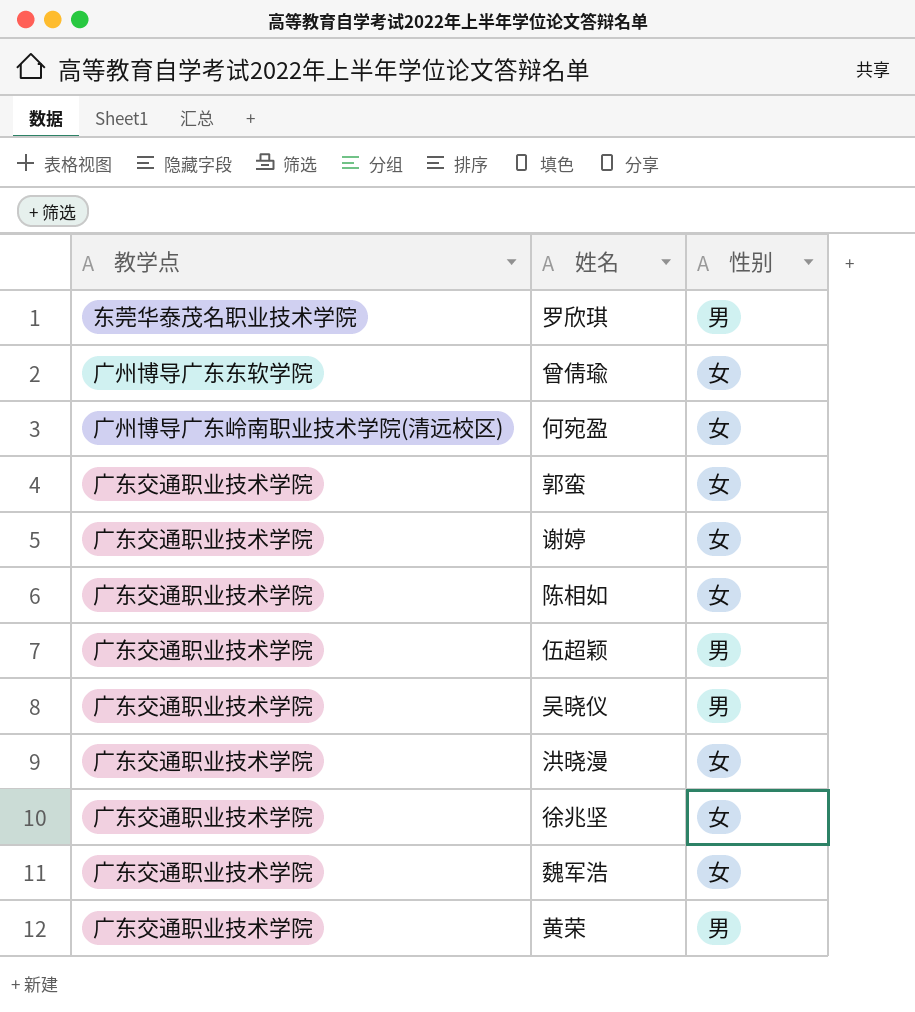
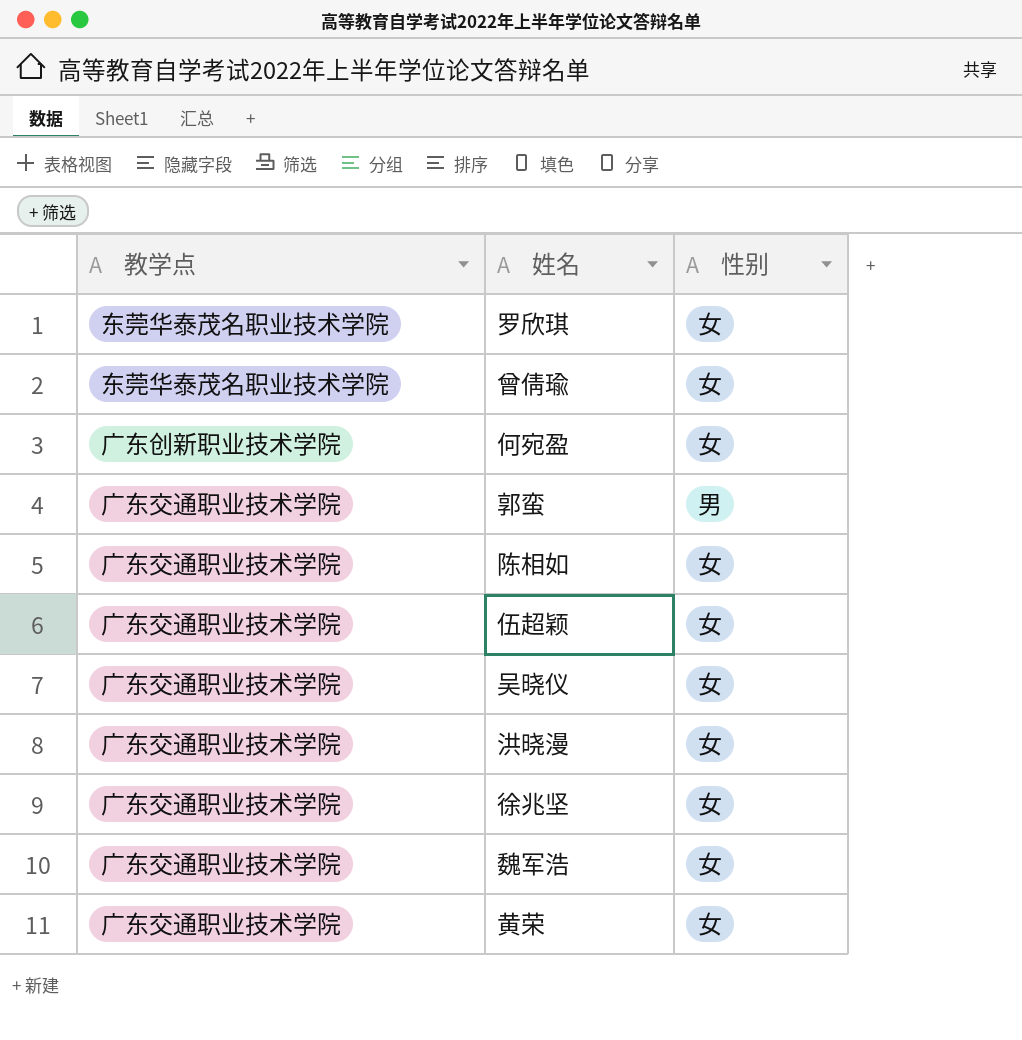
row 谢婷: 广东交通职业技术学院 | 女 -> none
罗欣琪 | 性别: 男 -> 女
曾倩瑜 | 教学点: 广州博导广东东软学院 -> 东莞华泰茂名职业技术学院
何宛盈 | 教学点: 广州博导广东岭南职业技术学院(清远校区) -> 广东创新职业技术学院
郭蛮 | 性别: 女 -> 男
伍超颖 | 性别: 男 -> 女
吴晓仪 | 性别: 男 -> 女
黄荣 | 性别: 男 -> 女

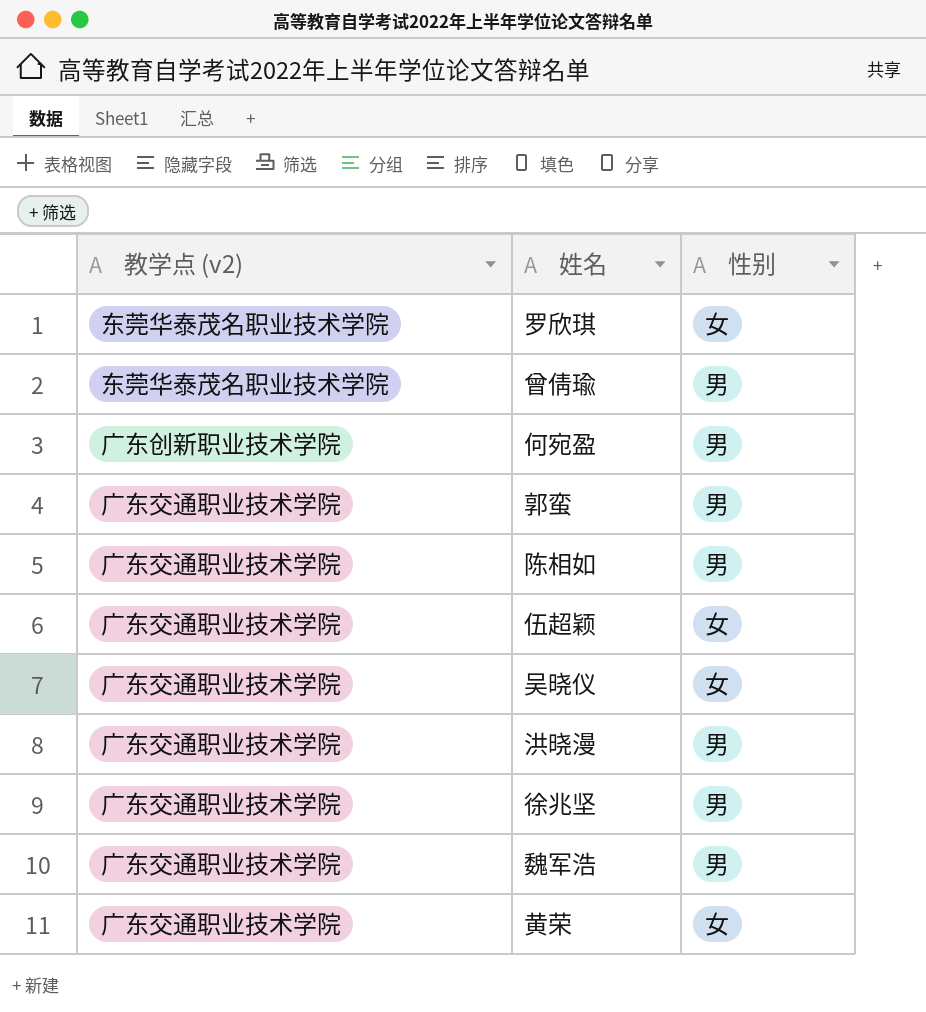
column name: 教学点 -> 教学点 (v2)
曾倩瑜 | 性别: 女 -> 男
何宛盈 | 性别: 女 -> 男
陈相如 | 性别: 女 -> 男
洪晓漫 | 性别: 女 -> 男
徐兆坚 | 性别: 女 -> 男
魏军浩 | 性别: 女 -> 男

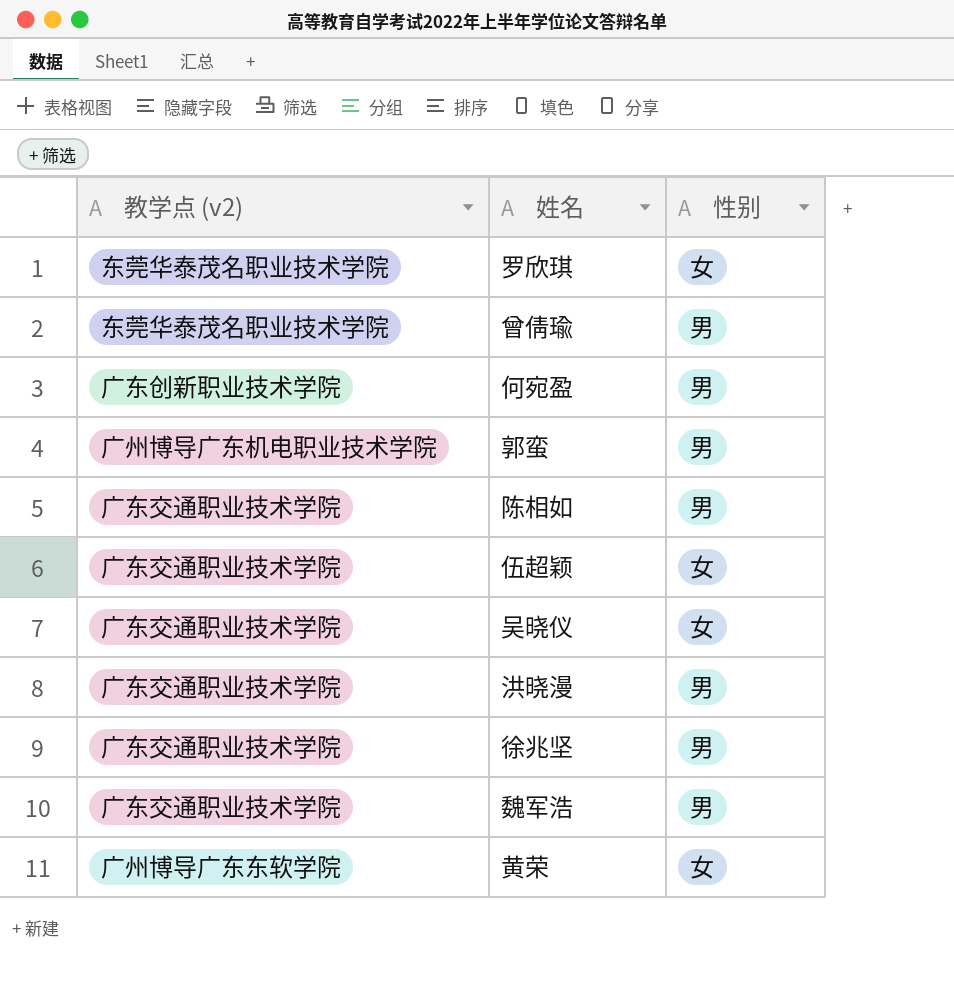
郭蛮 | 教学点 (v2): 广东交通职业技术学院 -> 广州博导广东机电职业技术学院
黄荣 | 教学点 (v2): 广东交通职业技术学院 -> 广州博导广东东软学院

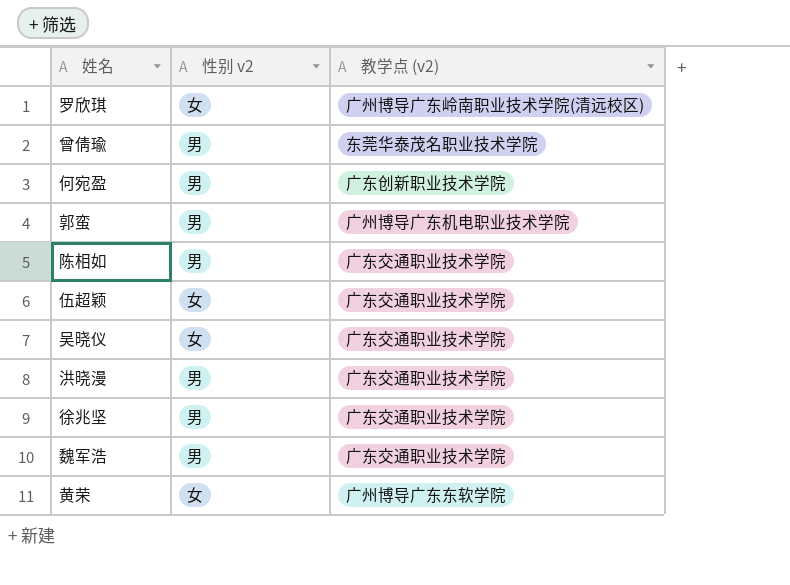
column name: 性别 -> 性别 v2
column 教学点 (v2) | position: 1 -> 3
罗欣琪 | 教学点 (v2): 东莞华泰茂名职业技术学院 -> 广州博导广东岭南职业技术学院(清远校区)

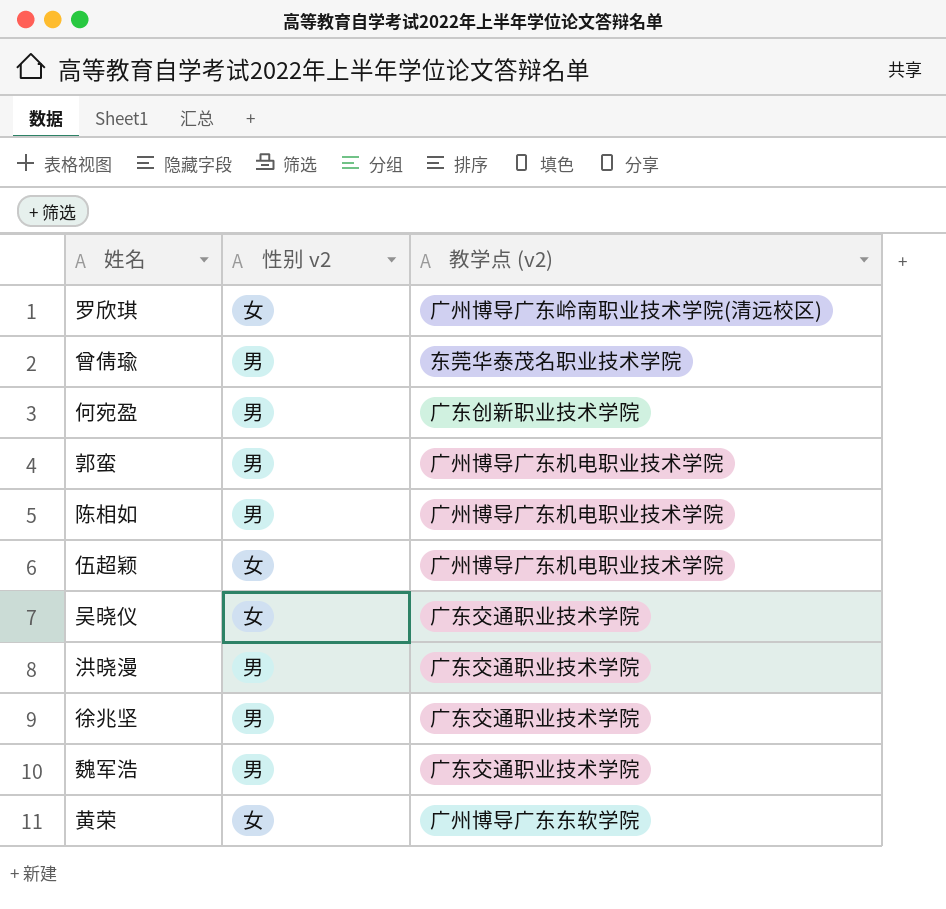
陈相如 | 教学点 (v2): 广东交通职业技术学院 -> 广州博导广东机电职业技术学院
伍超颖 | 教学点 (v2): 广东交通职业技术学院 -> 广州博导广东机电职业技术学院

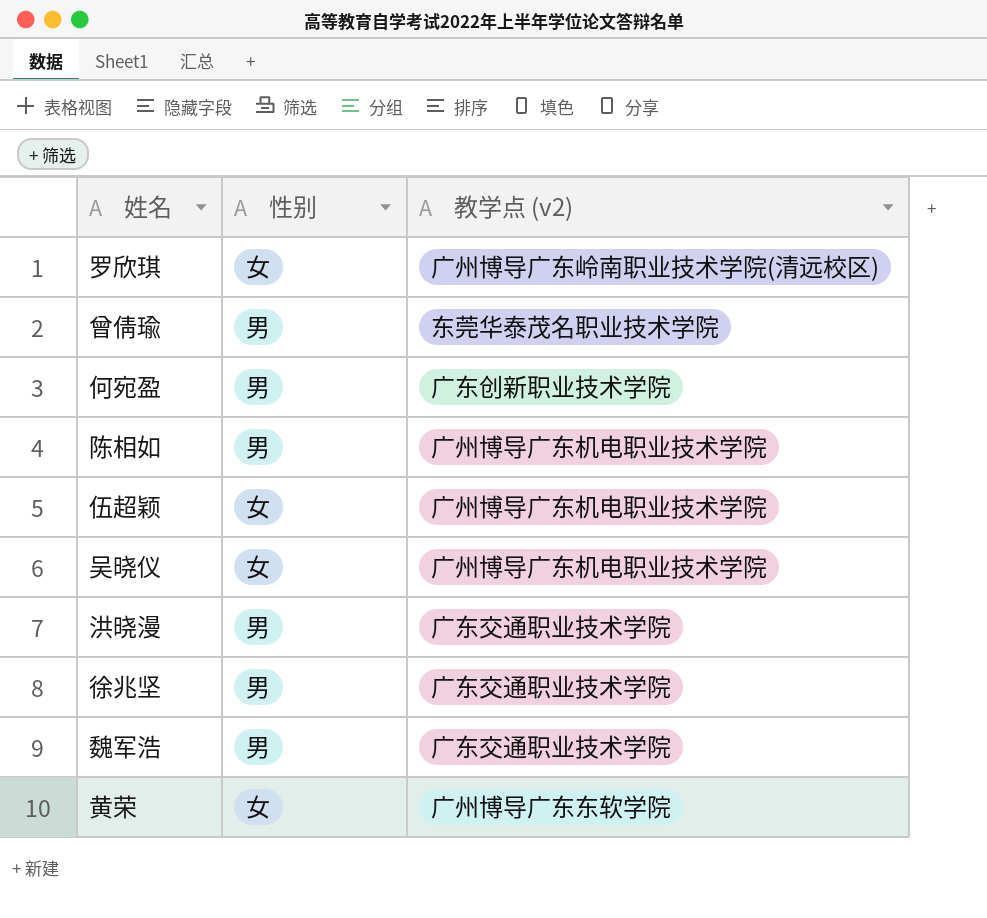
column name: 性别 v2 -> 性别
row 郭蛮: 男 | 广州博导广东机电职业技术学院 -> none
吴晓仪 | 教学点 (v2): 广东交通职业技术学院 -> 广州博导广东机电职业技术学院

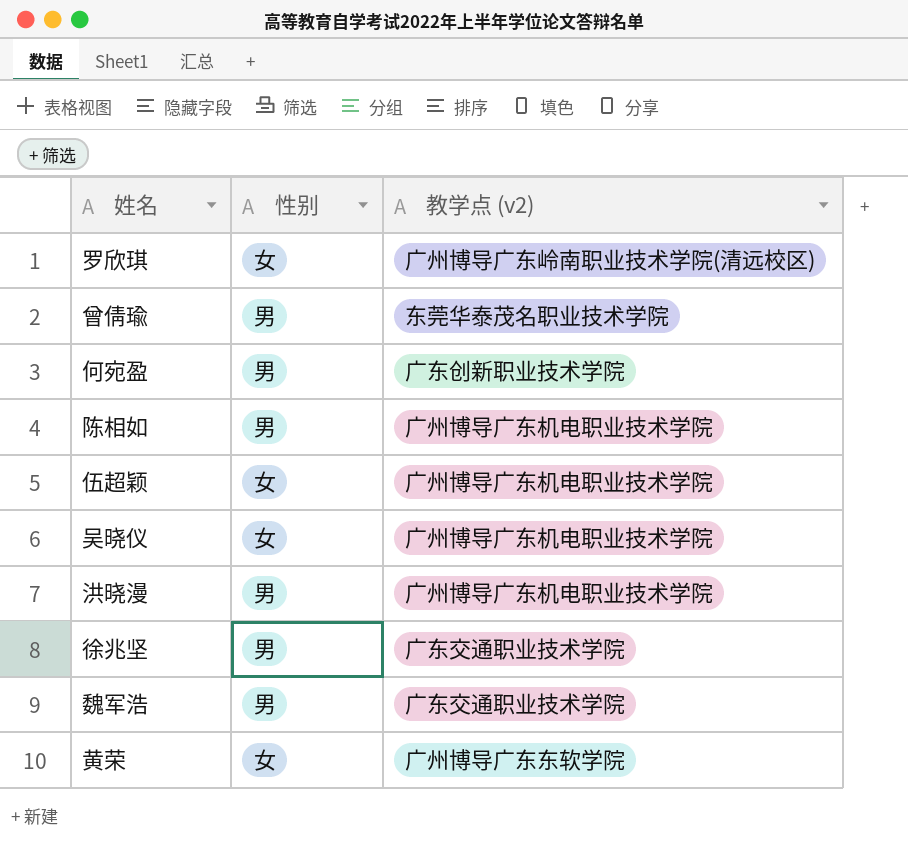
洪晓漫 | 教学点 (v2): 广东交通职业技术学院 -> 广州博导广东机电职业技术学院

